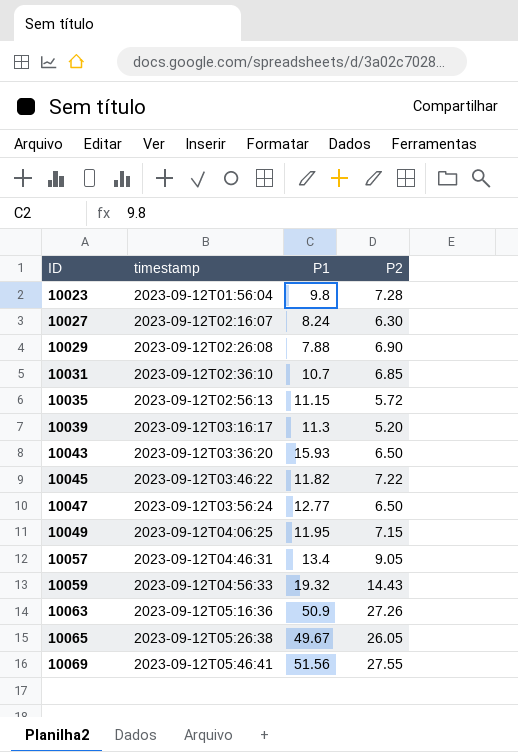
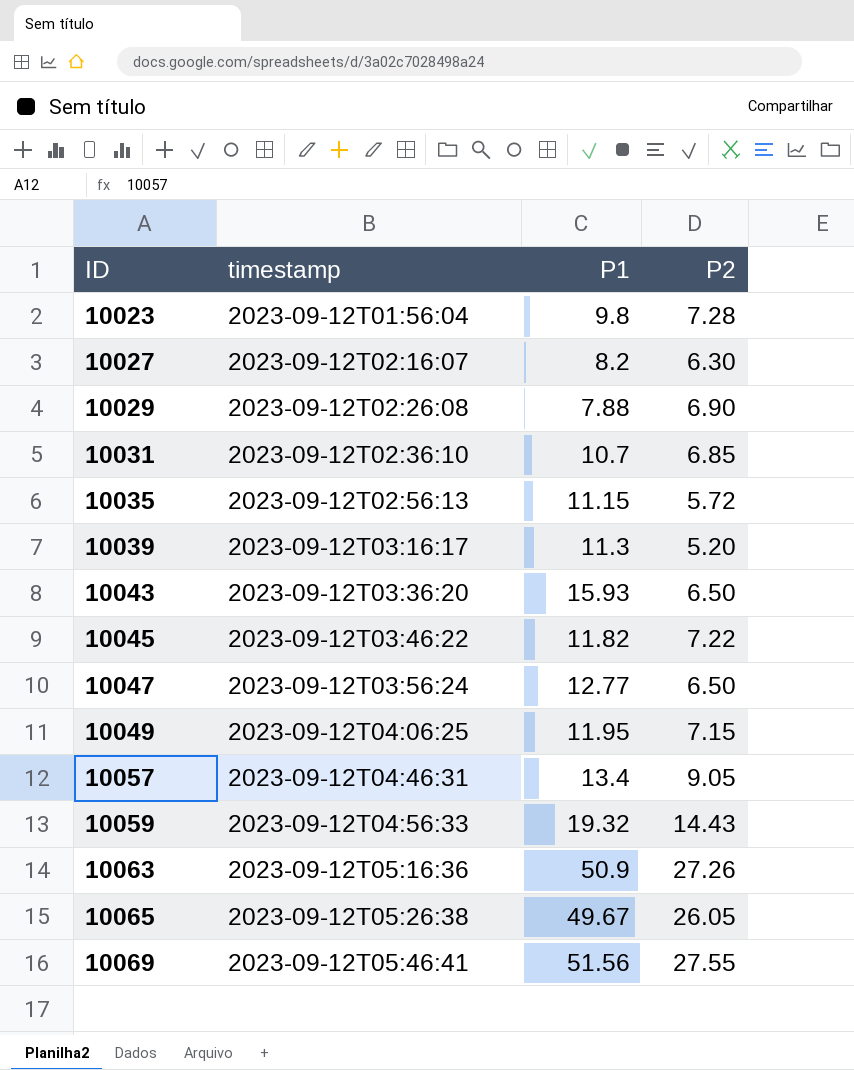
10027 | P1: 8.24 -> 8.2

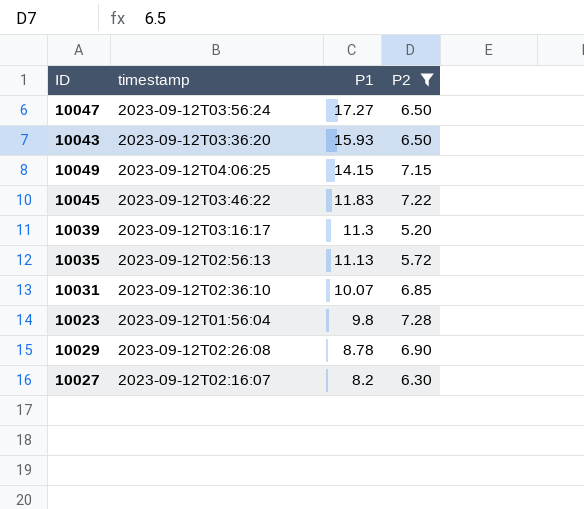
filter: none -> P2 <= 7.28
row order: ID ascending -> P1 descending
10047 | P1: 12.77 -> 17.27
10049 | P1: 11.95 -> 14.15
10045 | P1: 11.82 -> 11.83
10035 | P1: 11.15 -> 11.13
10031 | P1: 10.7 -> 10.07
10029 | P1: 7.88 -> 8.78

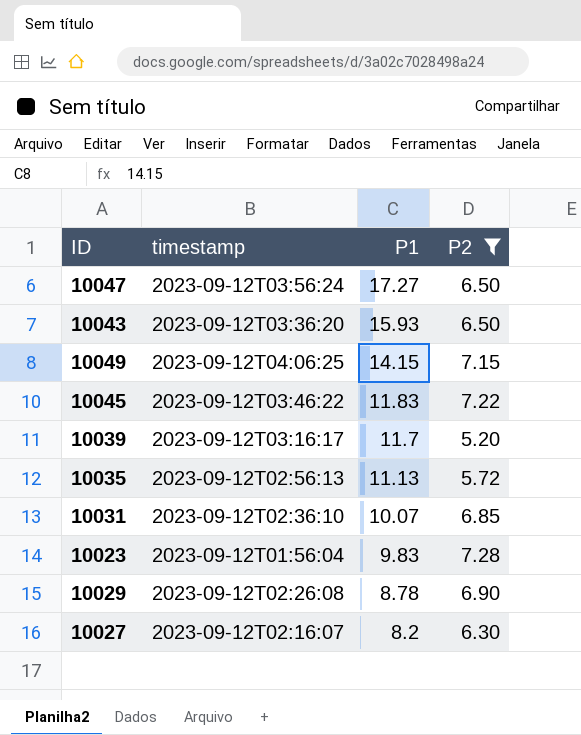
10039 | P1: 11.3 -> 11.7
10023 | P1: 9.8 -> 9.83

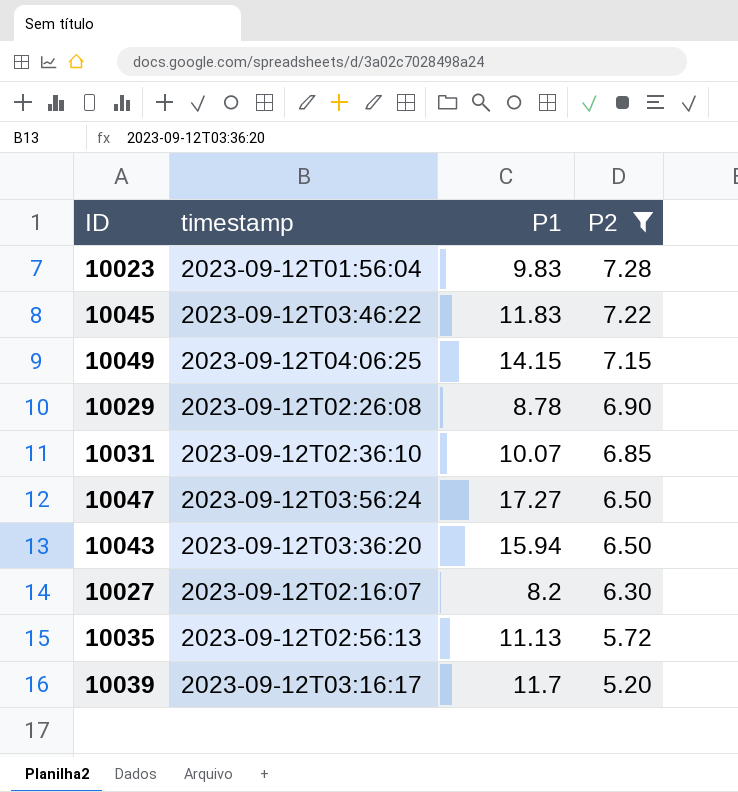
row order: P1 descending -> P2 descending
10043 | P1: 15.93 -> 15.94

